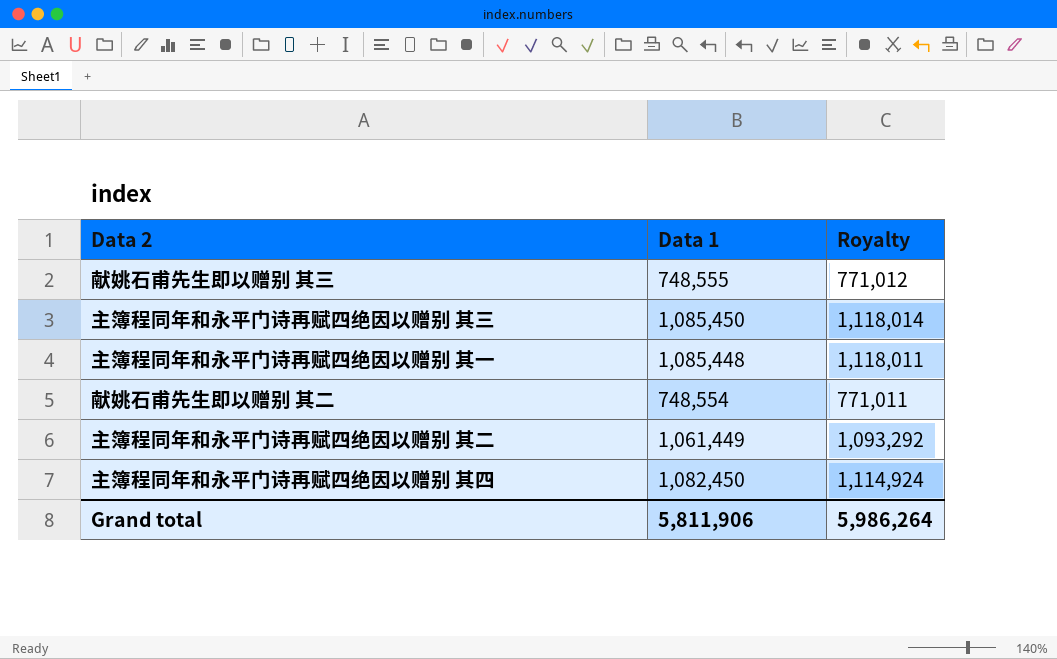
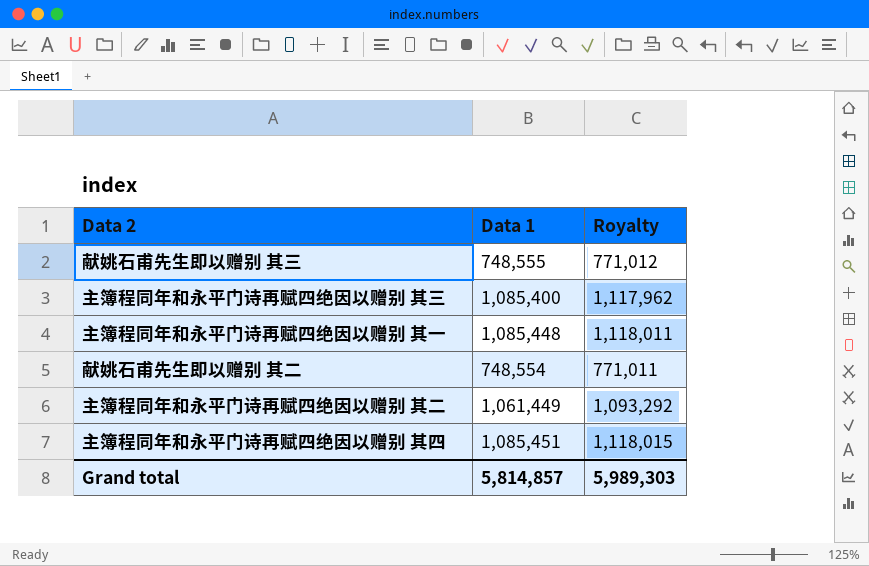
主簿程同年和永平门诗再赋四绝因以赠别 其三 | Data 1: 1,085,450 -> 1,085,400
主簿程同年和永平门诗再赋四绝因以赠别 其三 | Royalty: 1,118,014 -> 1,117,962
主簿程同年和永平门诗再赋四绝因以赠别 其四 | Data 1: 1,082,450 -> 1,085,451
主簿程同年和永平门诗再赋四绝因以赠别 其四 | Royalty: 1,114,924 -> 1,118,015
Grand total | Data 1: 5,811,906 -> 5,814,857
Grand total | Royalty: 5,986,264 -> 5,989,303

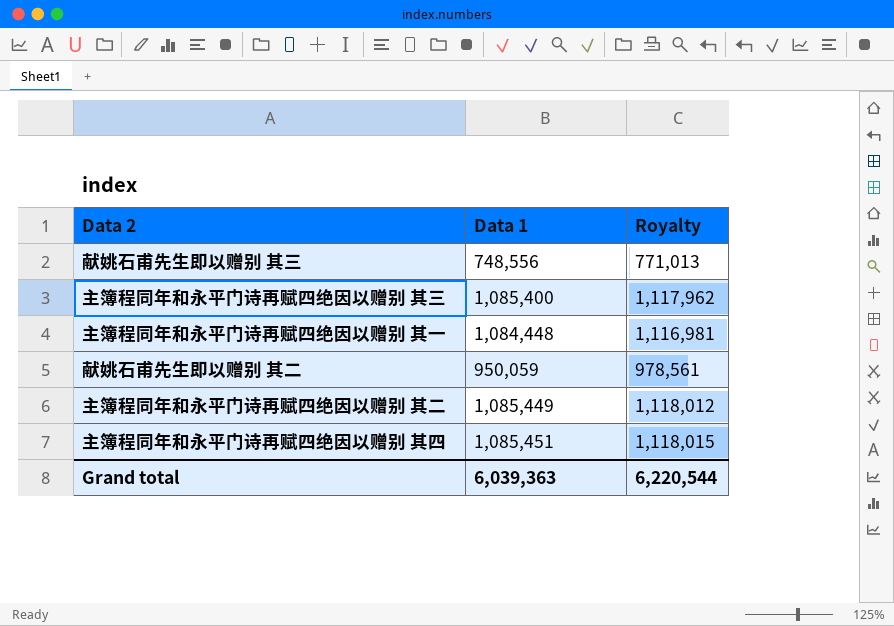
献姚石甫先生即以赠别 其三 | Data 1: 748,555 -> 748,556
献姚石甫先生即以赠别 其三 | Royalty: 771,012 -> 771,013
主簿程同年和永平门诗再赋四绝因以赠别 其一 | Data 1: 1,085,448 -> 1,084,448
主簿程同年和永平门诗再赋四绝因以赠别 其一 | Royalty: 1,118,011 -> 1,116,981
献姚石甫先生即以赠别 其二 | Data 1: 748,554 -> 950,059
献姚石甫先生即以赠别 其二 | Royalty: 771,011 -> 978,561
主簿程同年和永平门诗再赋四绝因以赠别 其二 | Data 1: 1,061,449 -> 1,085,449
主簿程同年和永平门诗再赋四绝因以赠别 其二 | Royalty: 1,093,292 -> 1,118,012
Grand total | Data 1: 5,814,857 -> 6,039,363
Grand total | Royalty: 5,989,303 -> 6,220,544

